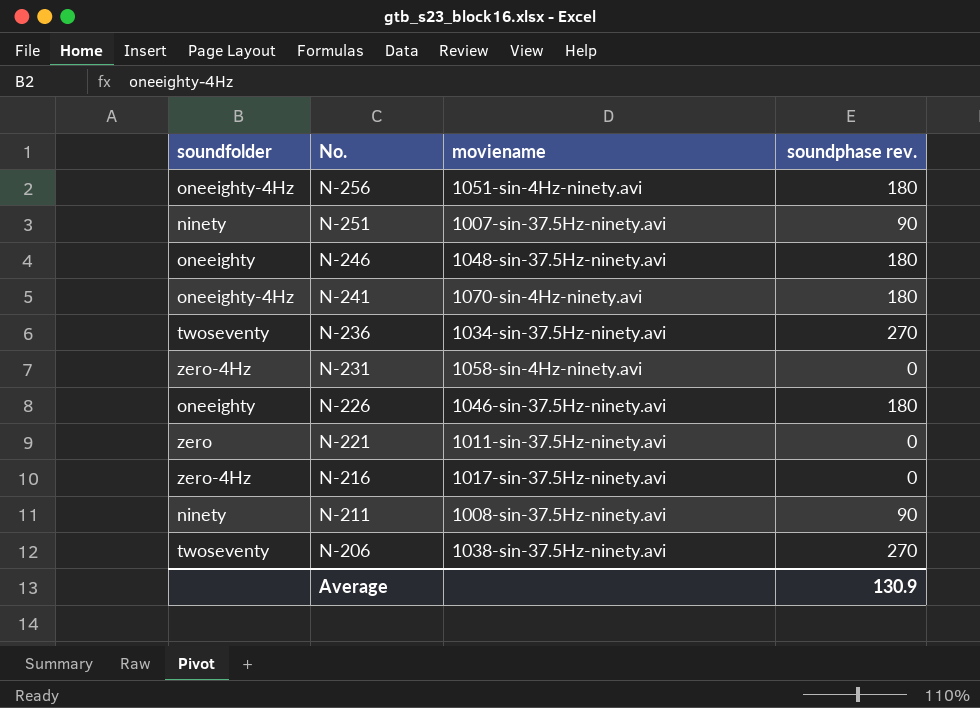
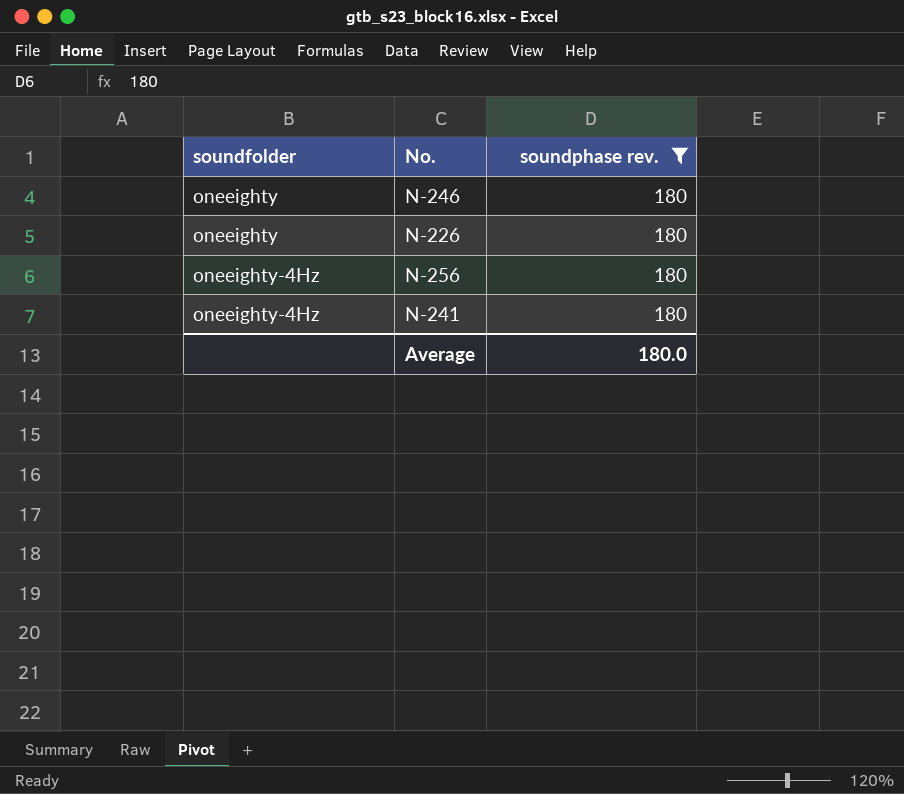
filter: none -> soundphase rev. = 180
row order: No. descending -> soundfolder ascending
column moviename | position: 3 -> none
Average | soundphase rev.: 130.9 -> 180.0

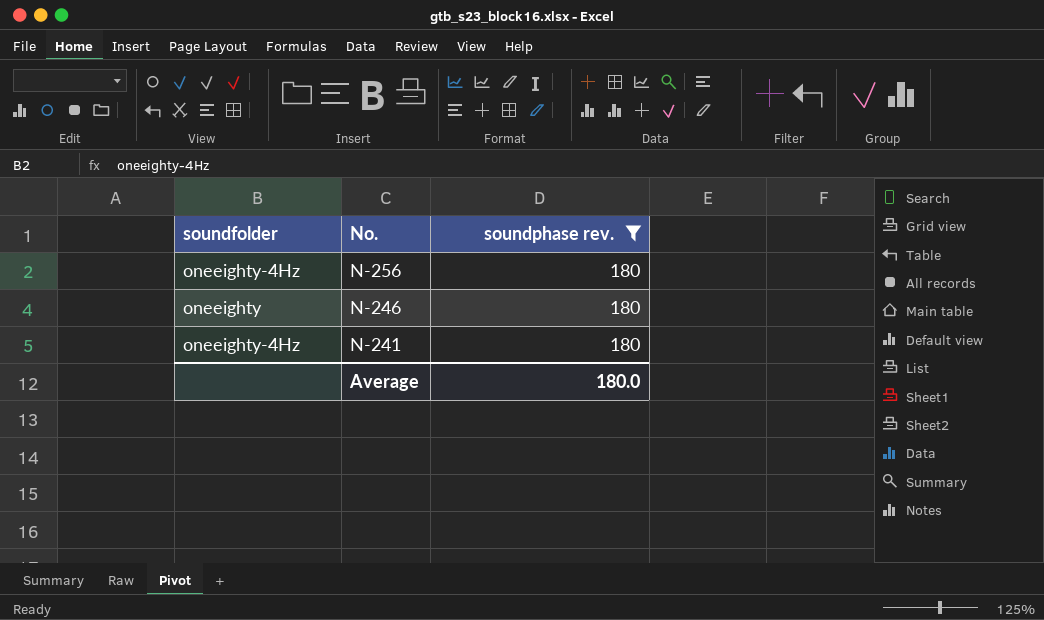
row order: soundfolder ascending -> No. descending
row N-226: oneeighty | 180 -> none

